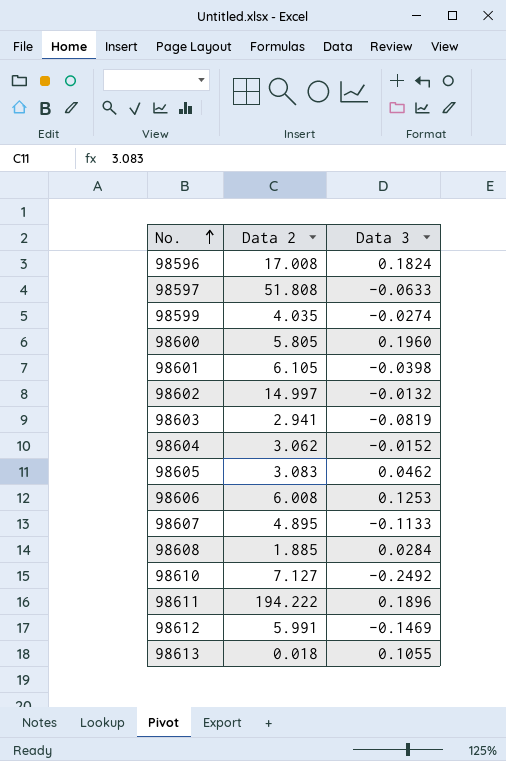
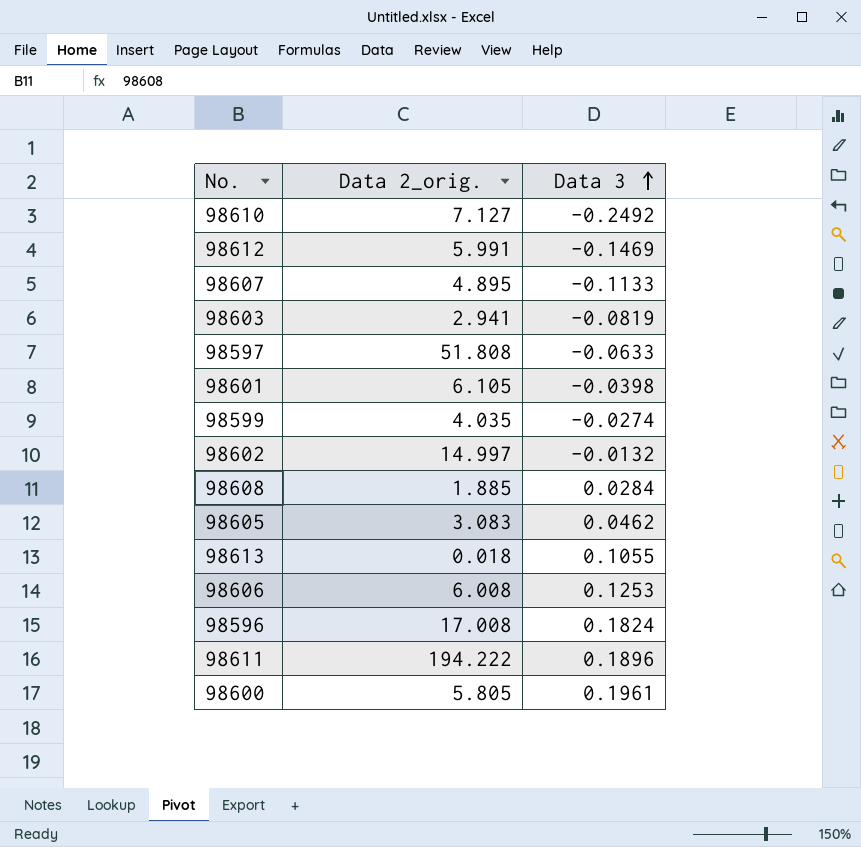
row order: No. ascending -> Data 3 ascending
column name: Data 2 -> Data 2_orig.
row 98604: 3.062 | -0.0152 -> none
98600 | Data 3: 0.1960 -> 0.1961

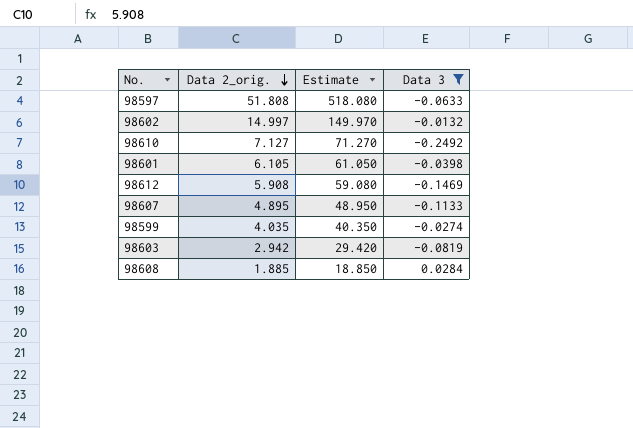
filter: none -> Data 3 <= 0.0284
row order: Data 3 ascending -> Data 2_orig. descending
column Estimate | formula: none -> [Data 2_orig.] * 10
98612 | Data 2_orig.: 5.991 -> 5.908
98603 | Data 2_orig.: 2.941 -> 2.942

